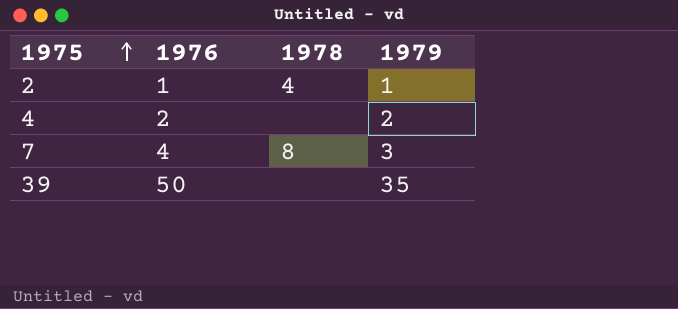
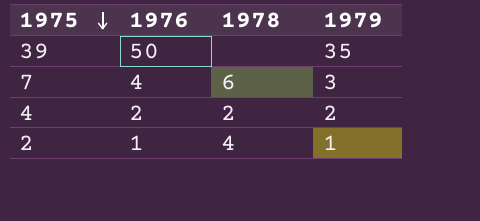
row order: 1975 ascending -> 1975 descending
7 | 1978: 8 -> 6
4 | 1978: none -> 2

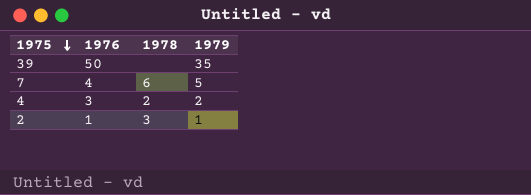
7 | 1979: 3 -> 5
4 | 1976: 2 -> 3
2 | 1978: 4 -> 3

